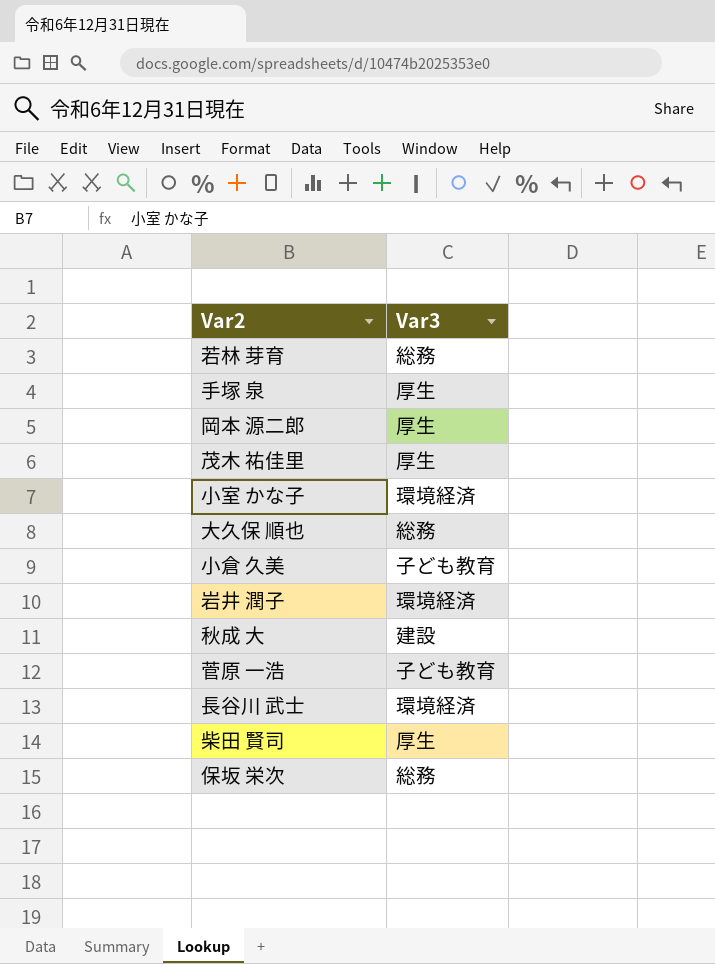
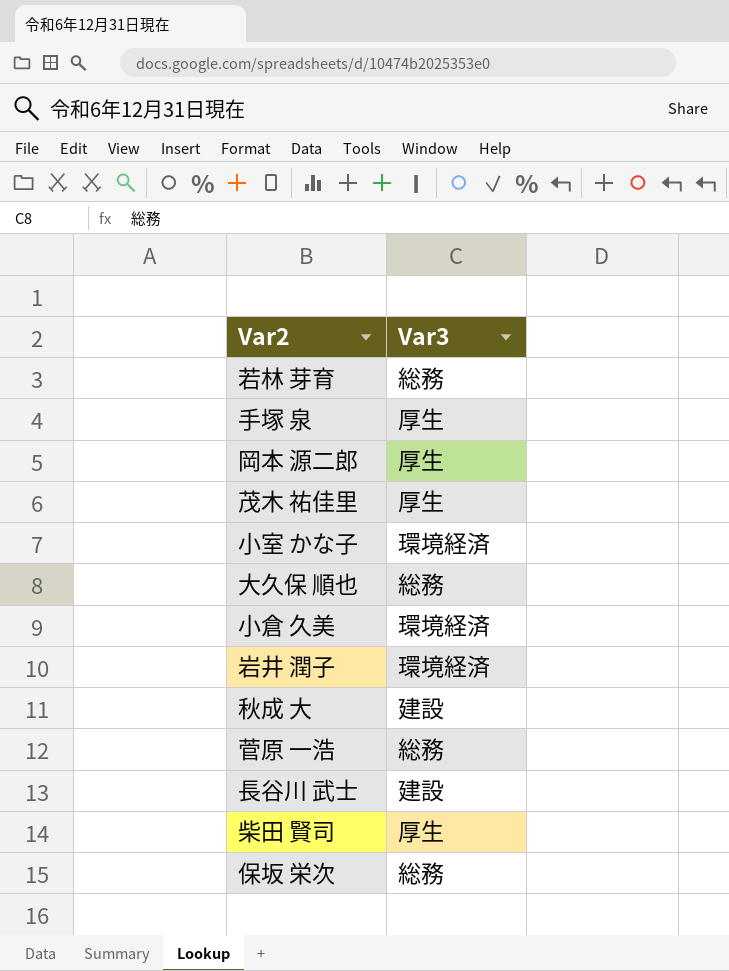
小倉 久美 | Var3: 子ども教育 -> 環境経済
菅原 一浩 | Var3: 子ども教育 -> 総務
長谷川 武士 | Var3: 環境経済 -> 建設

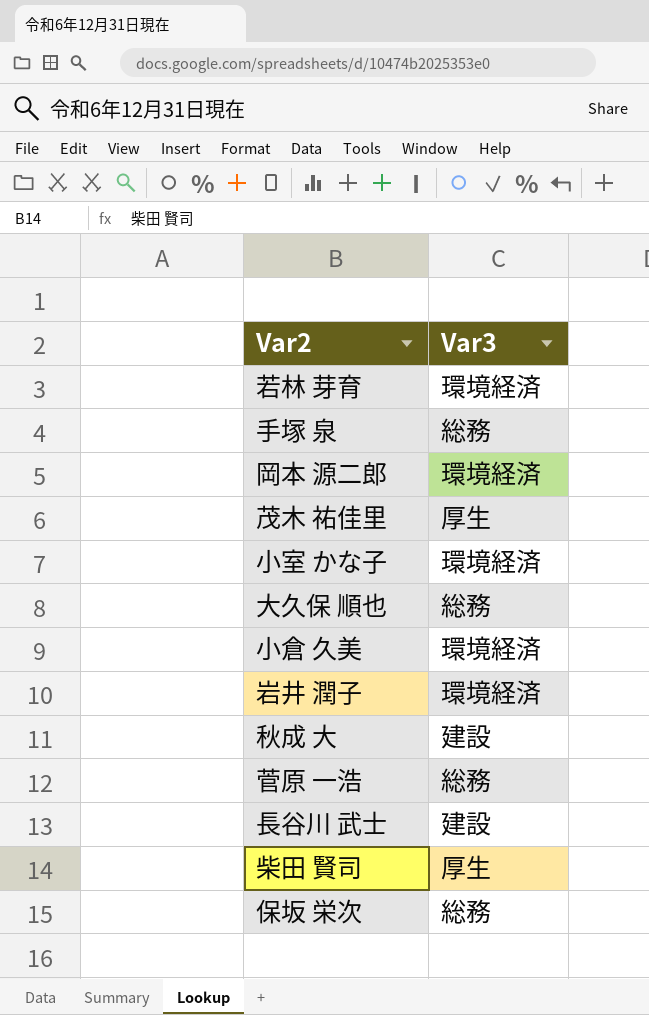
若林 芽育 | Var3: 総務 -> 環境経済
手塚 泉 | Var3: 厚生 -> 総務
岡本 源二郎 | Var3: 厚生 -> 環境経済

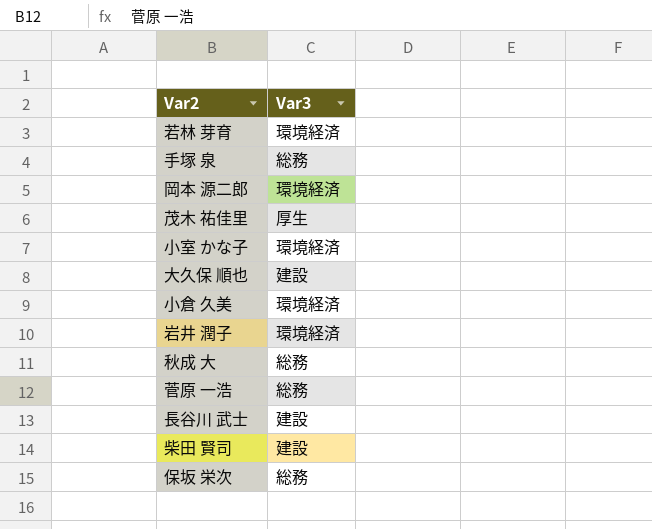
大久保 順也 | Var3: 総務 -> 建設
秋成 大 | Var3: 建設 -> 総務
柴田 賢司 | Var3: 厚生 -> 建設

